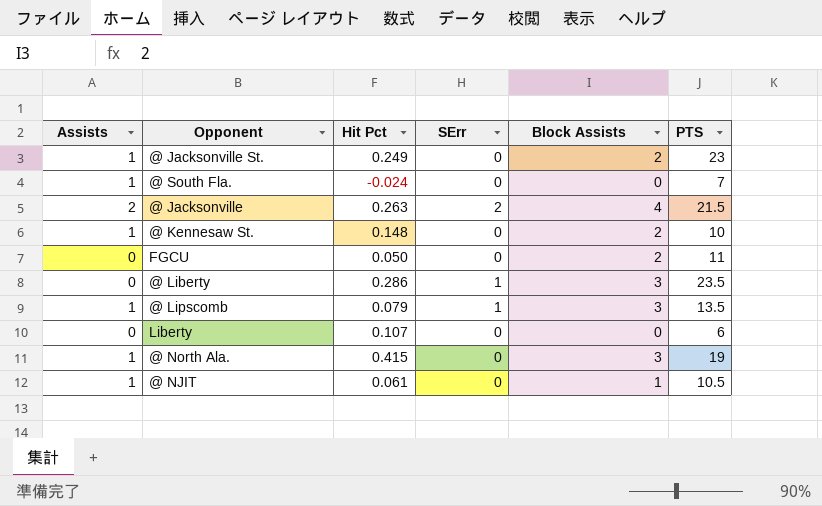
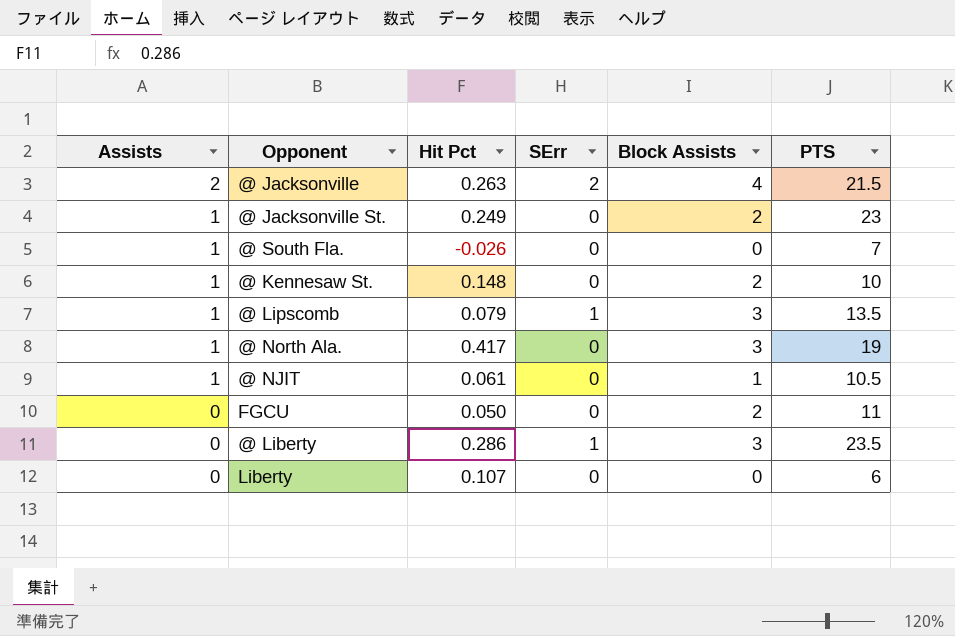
row order: none -> Assists descending
@ South Fla. | Hit Pct: -0.024 -> -0.026
@ North Ala. | Hit Pct: 0.415 -> 0.417

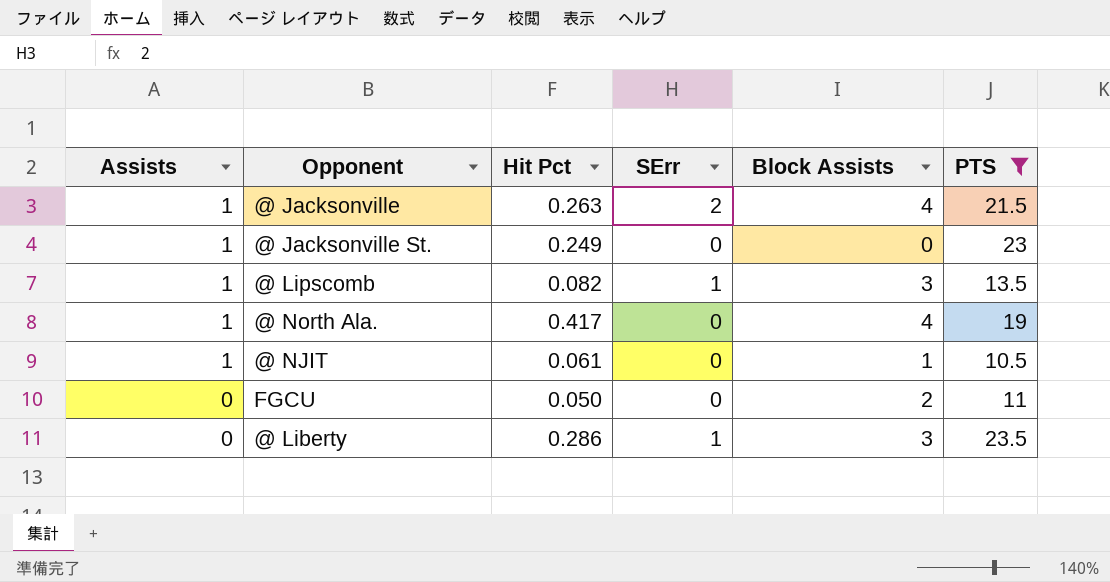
filter: none -> PTS >= 10.5
@ Jacksonville | Assists: 2 -> 1
@ Jacksonville St. | Block Assists: 2 -> 0
@ Lipscomb | Hit Pct: 0.079 -> 0.082
@ North Ala. | Block Assists: 3 -> 4

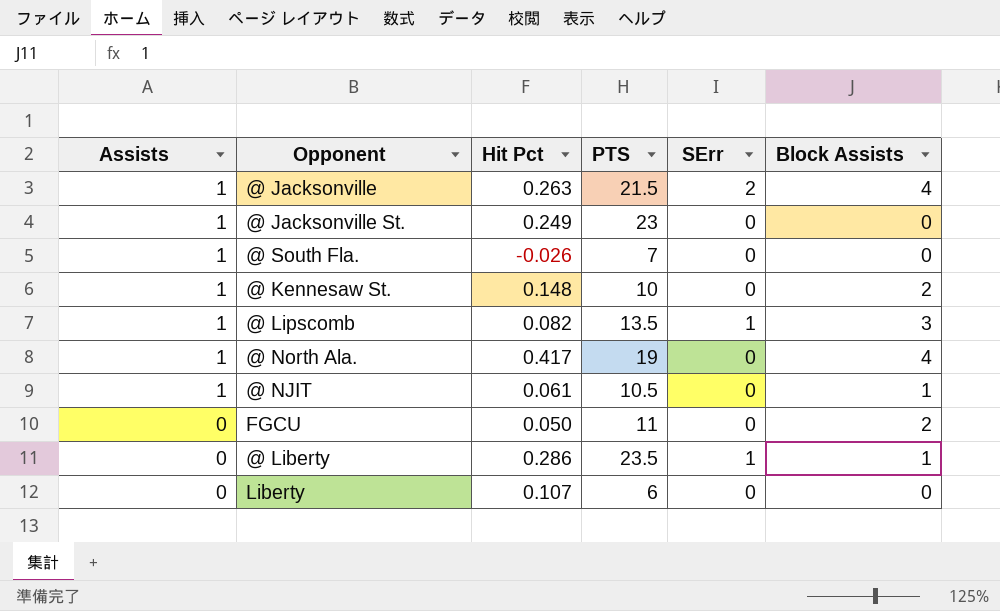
filter: PTS >= 10.5 -> none
column PTS | position: 6 -> 4
@ Liberty | Block Assists: 3 -> 1

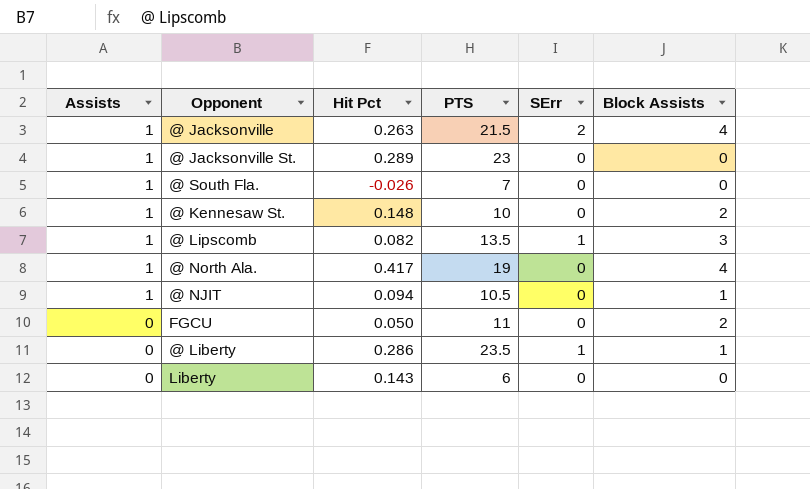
@ Jacksonville St. | Hit Pct: 0.249 -> 0.289
@ NJIT | Hit Pct: 0.061 -> 0.094
Liberty | Hit Pct: 0.107 -> 0.143

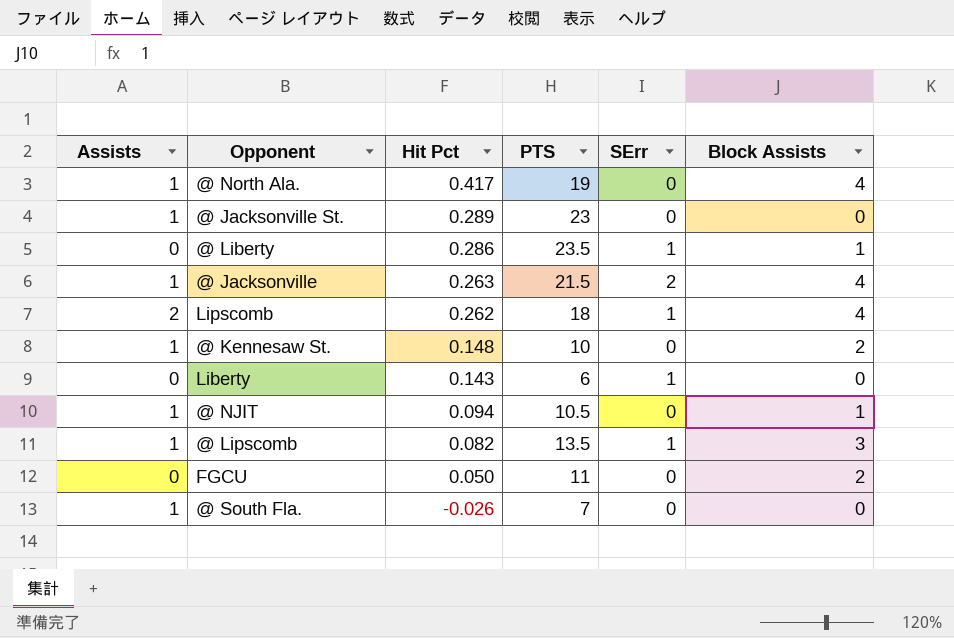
row order: Assists descending -> Hit Pct descending
row Lipscomb: none -> 2 | 0.262 | 18 | 1 | 4
Liberty | SErr: 0 -> 1

